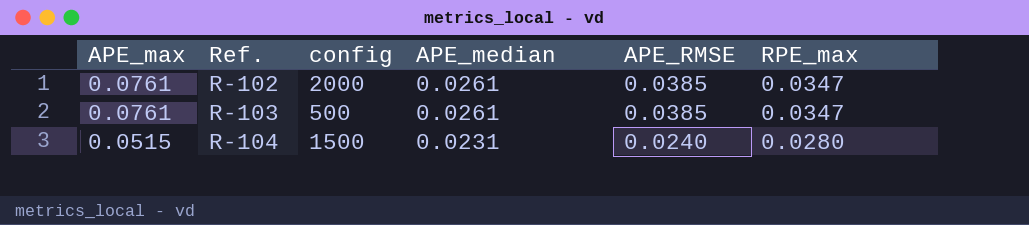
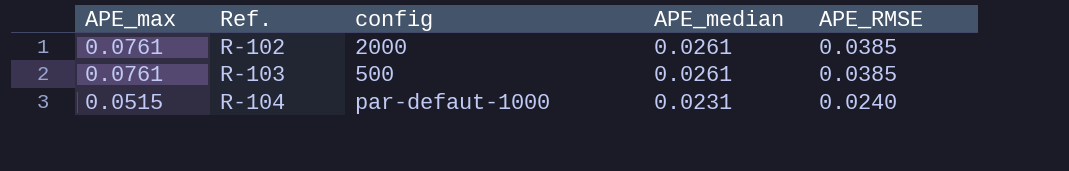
column RPE_max | position: 6 -> none
R-104 | config: 1500 -> par-defaut-1000

